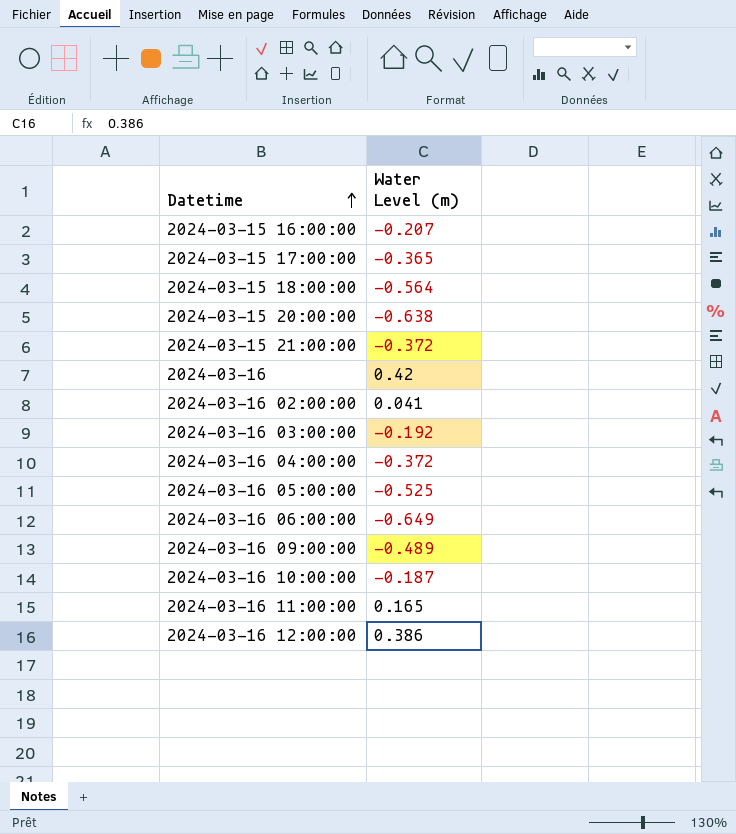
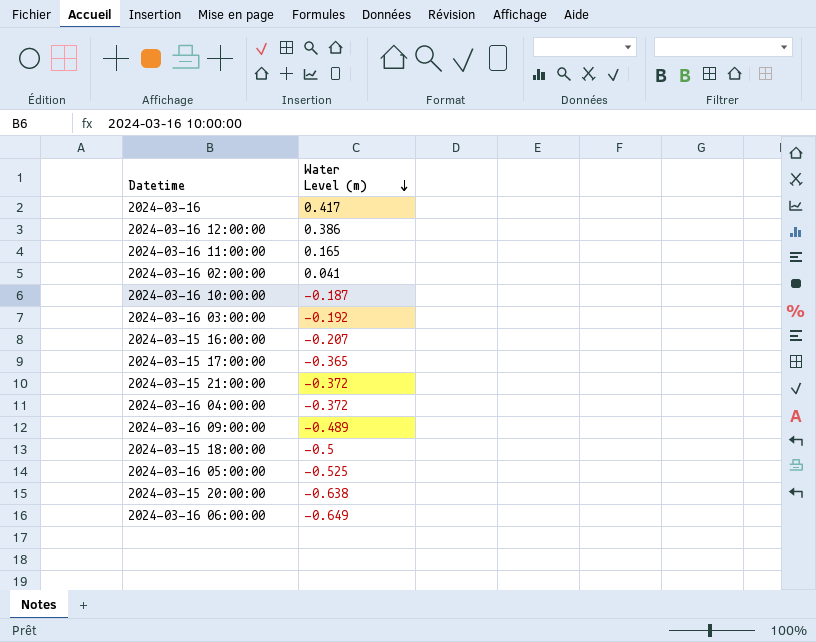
row order: Datetime ascending -> Water Level (m) descending
2024-03-16 | Water Level (m): 0.42 -> 0.417
2024-03-15 18:00:00 | Water Level (m): -0.564 -> -0.5

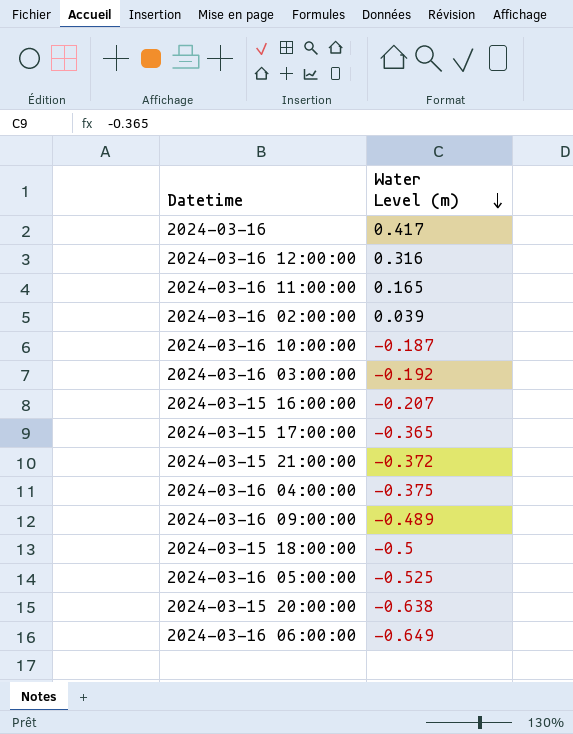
2024-03-16 12:00:00 | Water Level (m): 0.386 -> 0.316
2024-03-16 02:00:00 | Water Level (m): 0.041 -> 0.039
2024-03-16 04:00:00 | Water Level (m): -0.372 -> -0.375

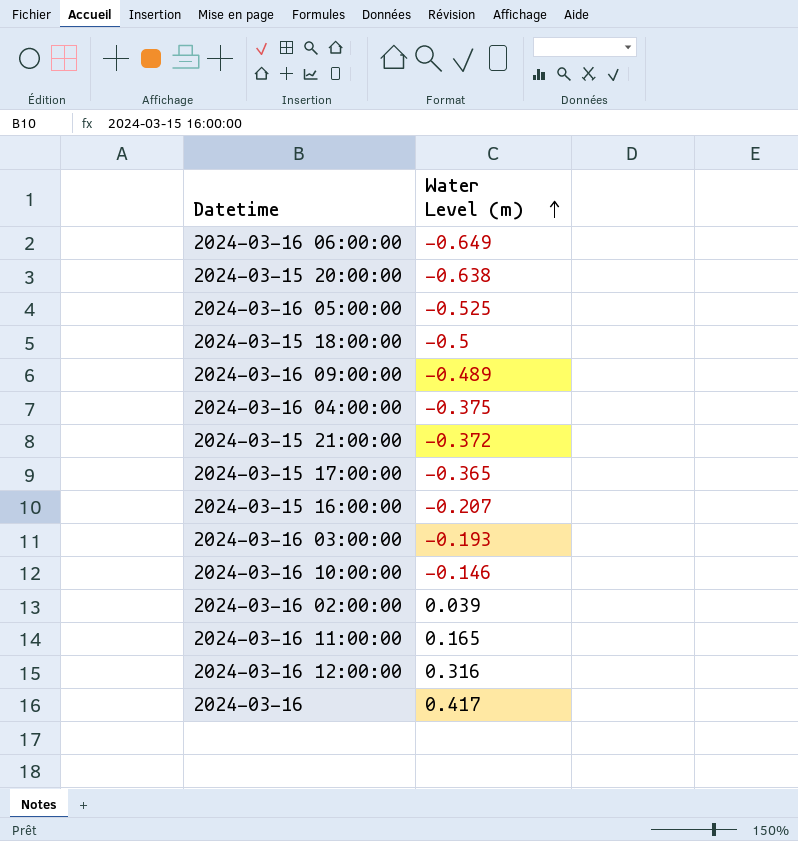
row order: Water Level (m) descending -> Water Level (m) ascending
2024-03-16 03:00:00 | Water Level (m): -0.192 -> -0.193
2024-03-16 10:00:00 | Water Level (m): -0.187 -> -0.146

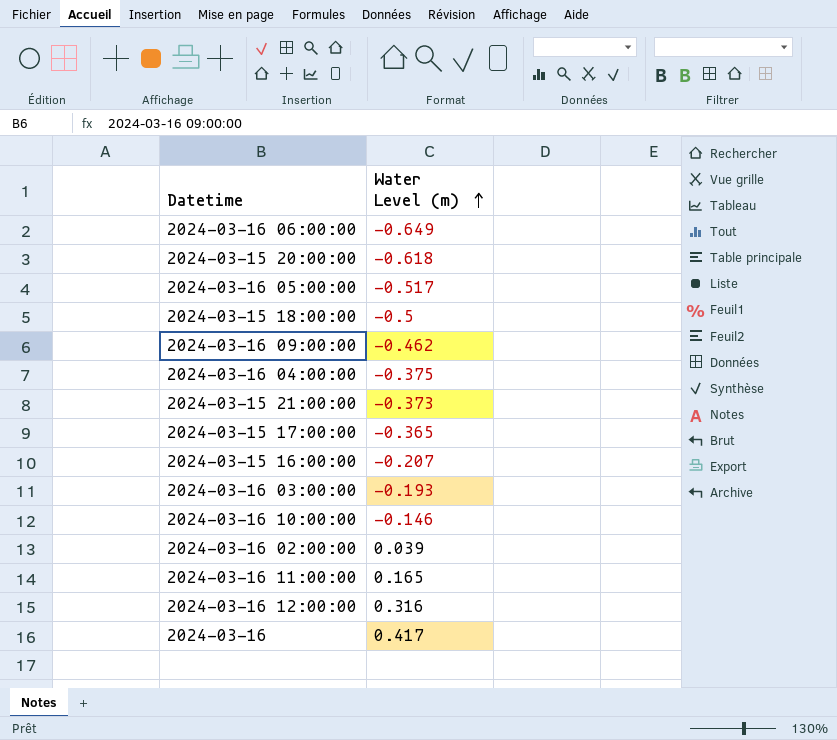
2024-03-15 20:00:00 | Water Level (m): -0.638 -> -0.618
2024-03-16 05:00:00 | Water Level (m): -0.525 -> -0.517
2024-03-16 09:00:00 | Water Level (m): -0.489 -> -0.462
2024-03-15 21:00:00 | Water Level (m): -0.372 -> -0.373

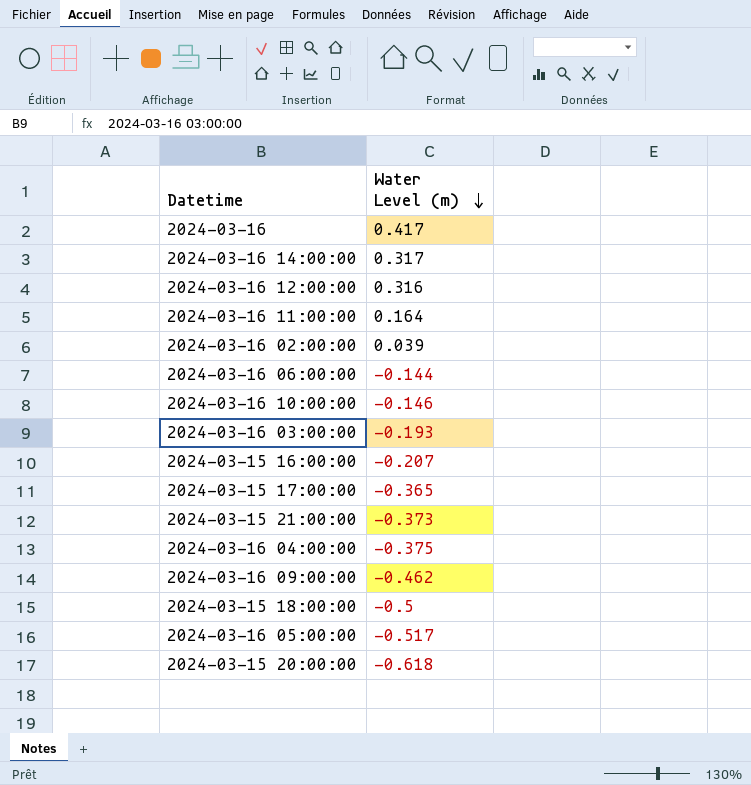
row order: Water Level (m) ascending -> Water Level (m) descending
row 2024-03-16 14:00:00: none -> 0.317
2024-03-16 11:00:00 | Water Level (m): 0.165 -> 0.164
2024-03-16 06:00:00 | Water Level (m): -0.649 -> -0.144

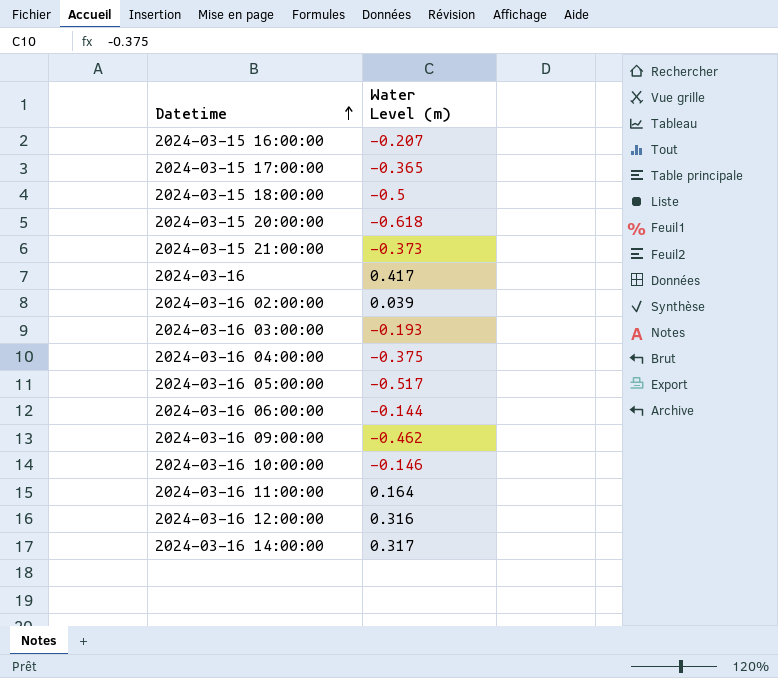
row order: Water Level (m) descending -> Datetime ascending

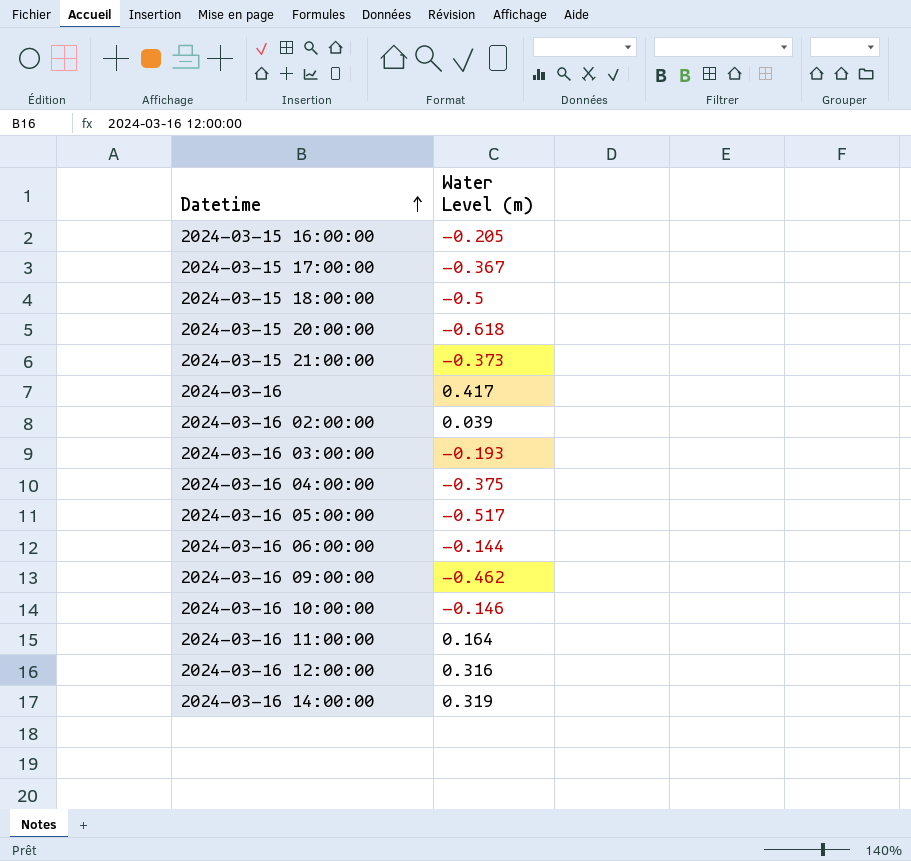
2024-03-15 16:00:00 | Water Level (m): -0.207 -> -0.205
2024-03-15 17:00:00 | Water Level (m): -0.365 -> -0.367
2024-03-16 14:00:00 | Water Level (m): 0.317 -> 0.319

